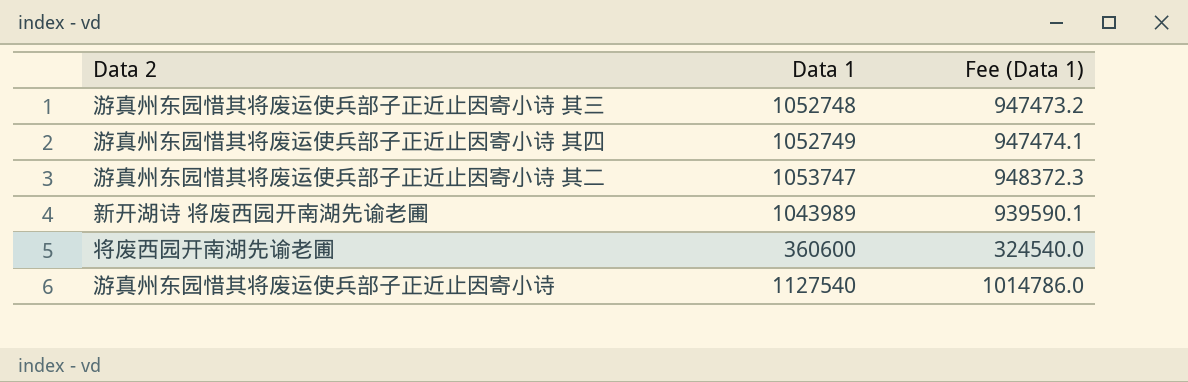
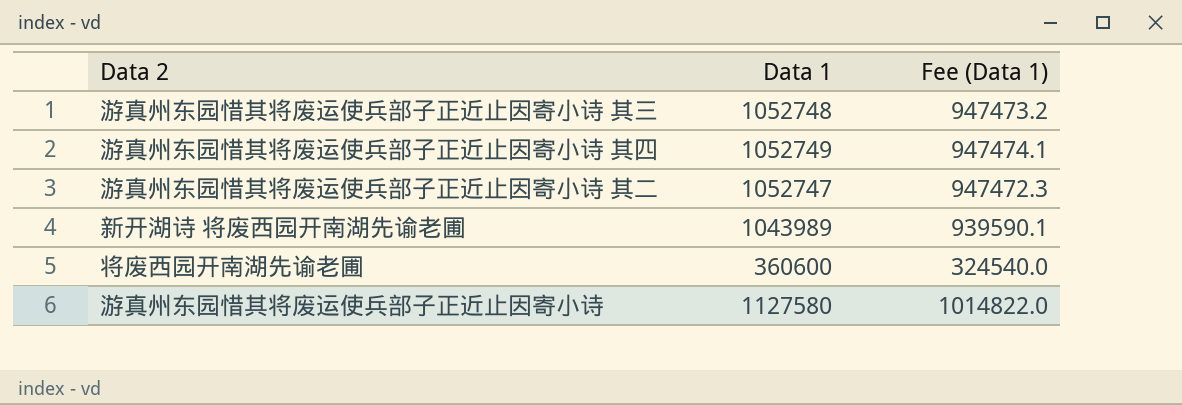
游真州东园惜其将废运使兵部子正近止因寄小诗 其二 | Data 1: 1053747 -> 1052747
游真州东园惜其将废运使兵部子正近止因寄小诗 其二 | Fee (Data 1): 948372.3 -> 947472.3
游真州东园惜其将废运使兵部子正近止因寄小诗 | Data 1: 1127540 -> 1127580
游真州东园惜其将废运使兵部子正近止因寄小诗 | Fee (Data 1): 1014786.0 -> 1014822.0

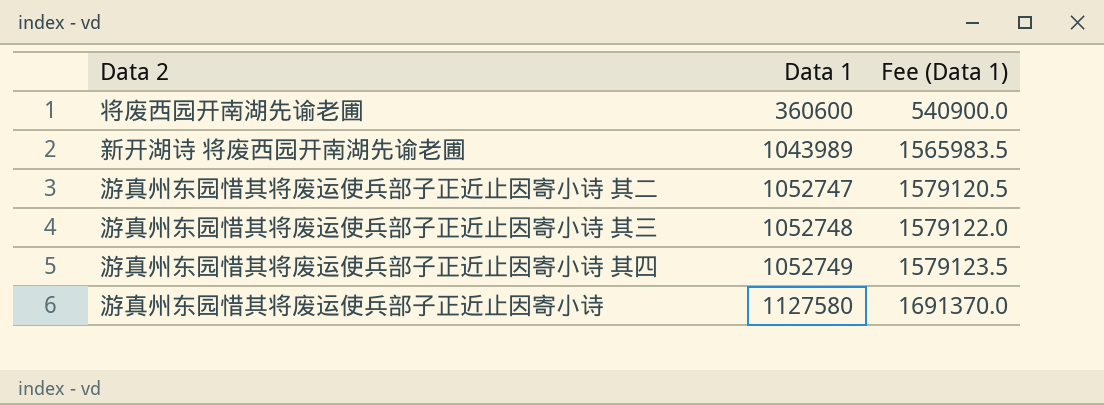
row order: none -> Data 1 ascending
column Fee (Data 1) | formula: [Data 1] * 0.9 -> [Data 1] * 1.5

